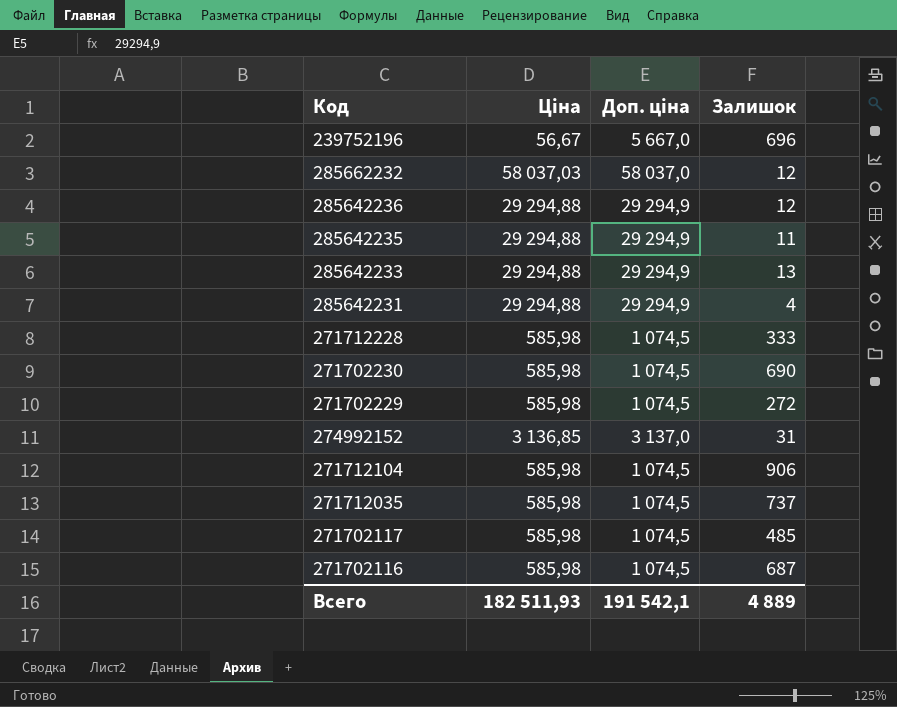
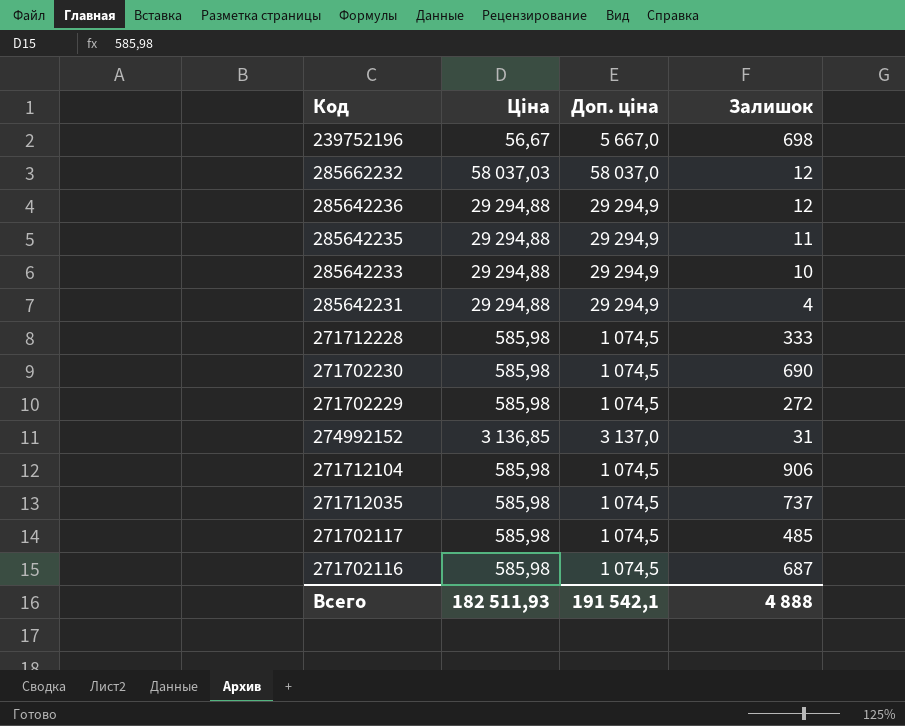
239752196 | Залишок: 696 -> 698
285642233 | Залишок: 13 -> 10
Всего | Залишок: 4 889 -> 4 888

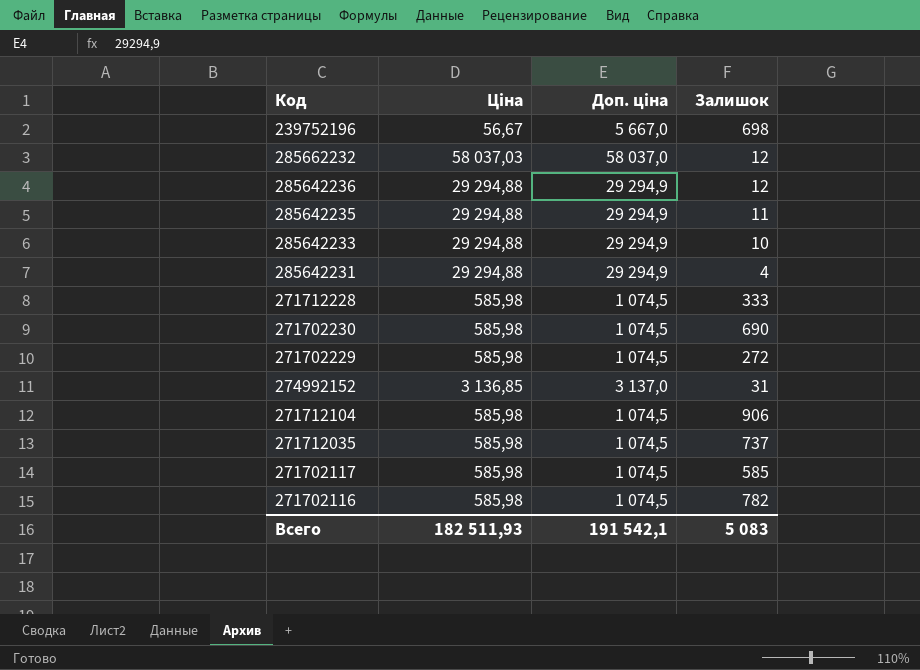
271702117 | Залишок: 485 -> 585
271702116 | Залишок: 687 -> 782
Всего | Залишок: 4 888 -> 5 083

